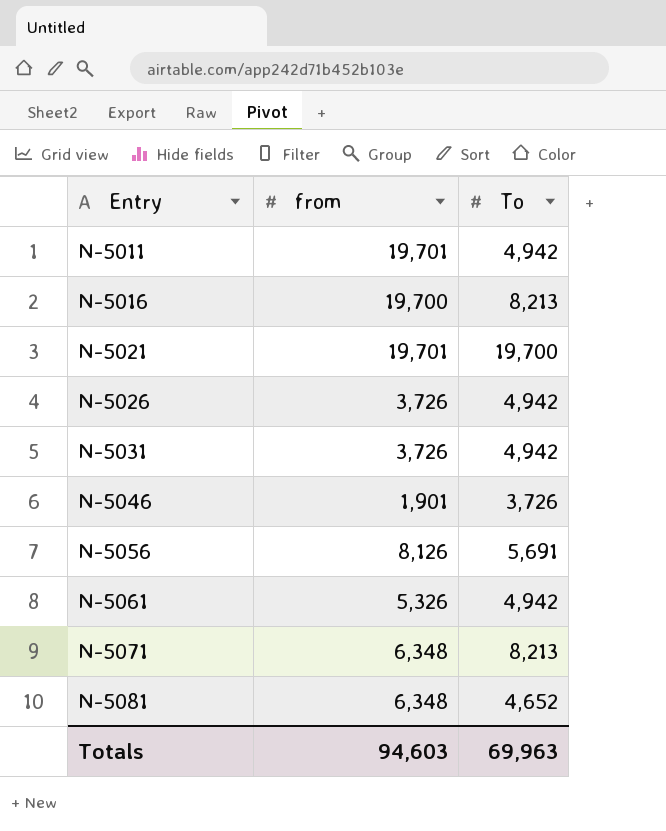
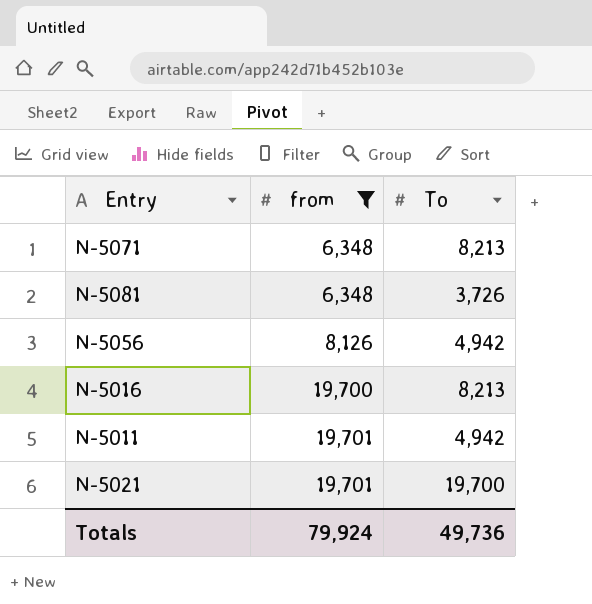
filter: none -> from >= 6,348
row order: Entry ascending -> from ascending
N-5081 | To: 4,652 -> 3,726
N-5056 | To: 5,691 -> 4,942
Totals | from: 94,603 -> 79,924
Totals | To: 69,963 -> 49,736

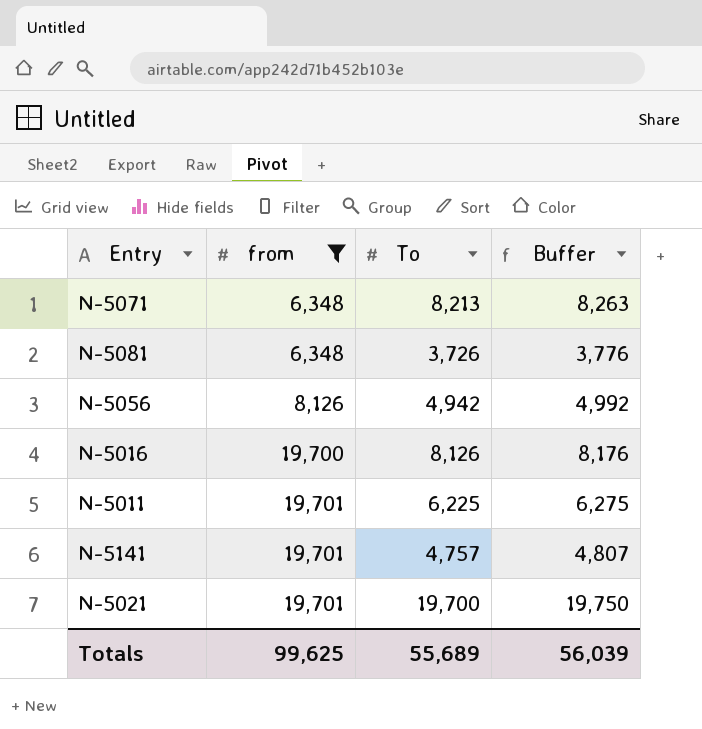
column Buffer | formula: none -> [To] + 50
N-5016 | To: 8,213 -> 8,126
N-5011 | To: 4,942 -> 6,225
row N-5141: none -> 19,701 | 4,757 | 4,807
Totals | from: 79,924 -> 99,625
Totals | To: 49,736 -> 55,689

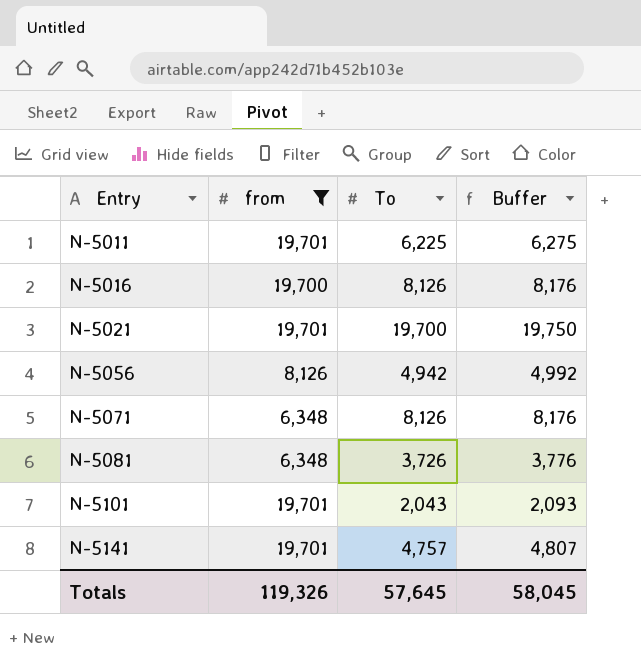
row order: from ascending -> Entry ascending
N-5071 | To: 8,213 -> 8,126
N-5071 | Buffer: 8,263 -> 8,176
row N-5101: none -> 19,701 | 2,043 | 2,093
Totals | from: 99,625 -> 119,326
Totals | To: 55,689 -> 57,645
Totals | Buffer: 56,039 -> 58,045

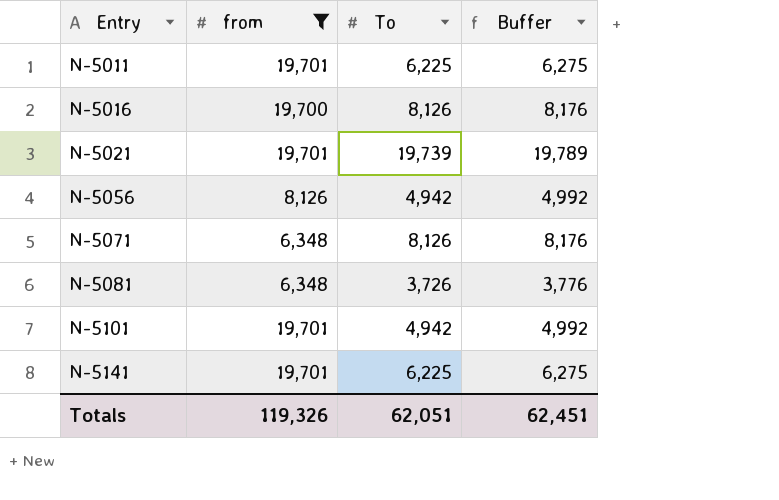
N-5021 | To: 19,700 -> 19,739
N-5021 | Buffer: 19,750 -> 19,789
N-5101 | To: 2,043 -> 4,942
N-5101 | Buffer: 2,093 -> 4,992
N-5141 | To: 4,757 -> 6,225
N-5141 | Buffer: 4,807 -> 6,275
Totals | To: 57,645 -> 62,051
Totals | Buffer: 58,045 -> 62,451

